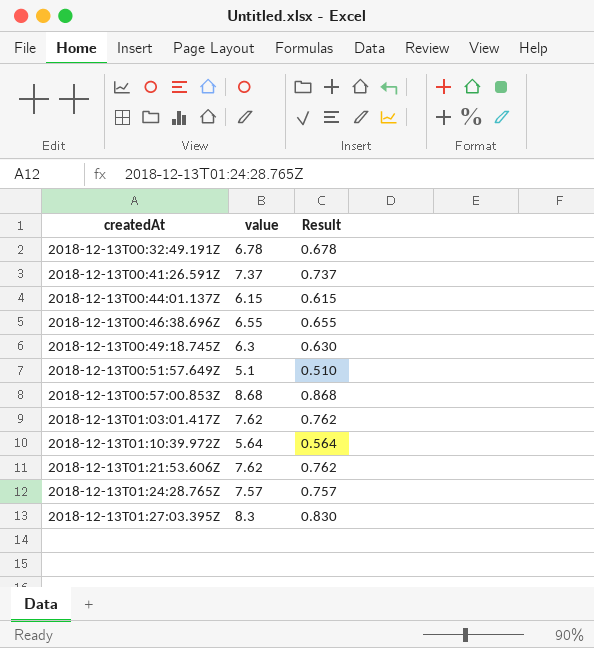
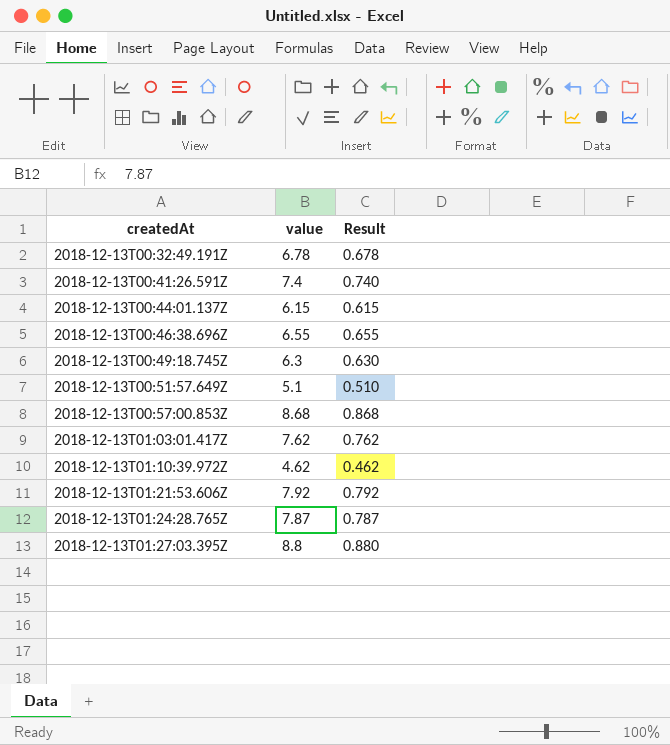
2018-12-13T00:41:26.591Z | value: 7.37 -> 7.4
2018-12-13T00:41:26.591Z | Result: 0.737 -> 0.740
2018-12-13T01:10:39.972Z | value: 5.64 -> 4.62
2018-12-13T01:10:39.972Z | Result: 0.564 -> 0.462
2018-12-13T01:21:53.606Z | value: 7.62 -> 7.92
2018-12-13T01:21:53.606Z | Result: 0.762 -> 0.792
2018-12-13T01:24:28.765Z | value: 7.57 -> 7.87
2018-12-13T01:24:28.765Z | Result: 0.757 -> 0.787
2018-12-13T01:27:03.395Z | value: 8.3 -> 8.8
2018-12-13T01:27:03.395Z | Result: 0.830 -> 0.880

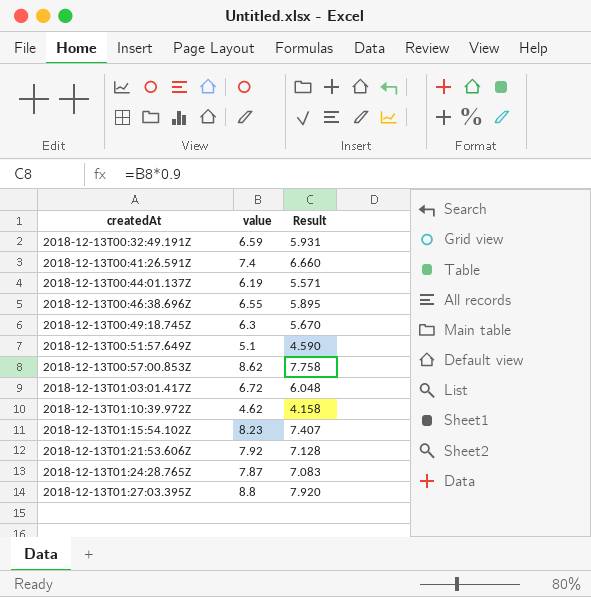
column Result | formula: [value] * 0.1 -> [value] * 0.9
2018-12-13T00:32:49.191Z | value: 6.78 -> 6.59
2018-12-13T00:44:01.137Z | value: 6.15 -> 6.19
2018-12-13T00:57:00.853Z | value: 8.68 -> 8.62
2018-12-13T01:03:01.417Z | value: 7.62 -> 6.72
row 2018-12-13T01:15:54.102Z: none -> 8.23 | 7.407

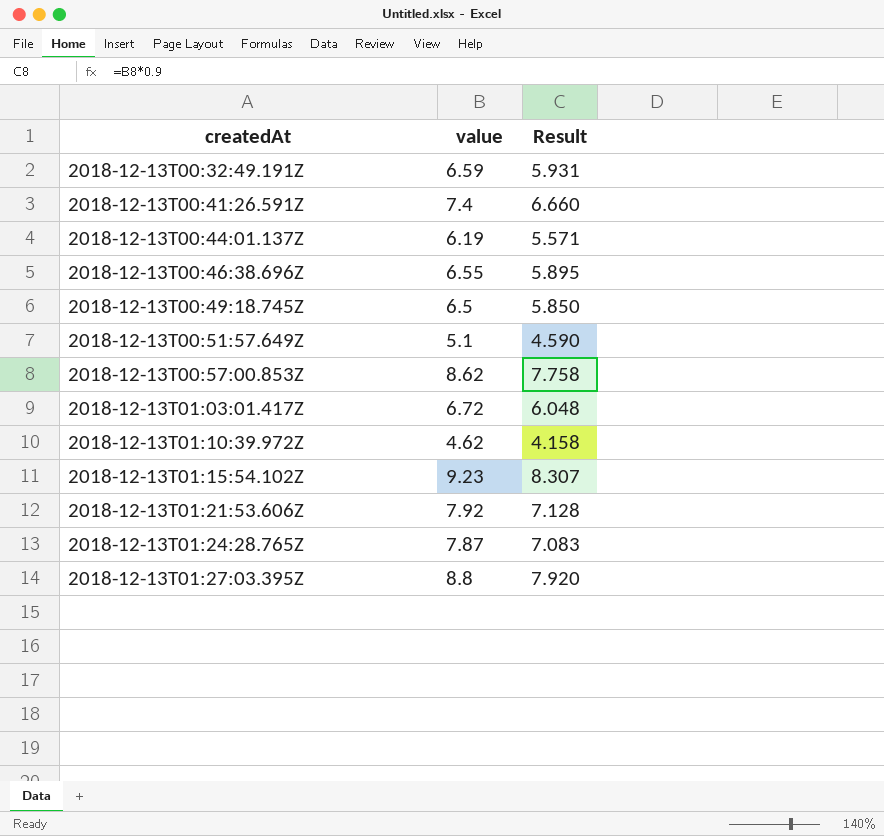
2018-12-13T00:49:18.745Z | value: 6.3 -> 6.5
2018-12-13T00:49:18.745Z | Result: 5.670 -> 5.850
2018-12-13T01:15:54.102Z | value: 8.23 -> 9.23
2018-12-13T01:15:54.102Z | Result: 7.407 -> 8.307

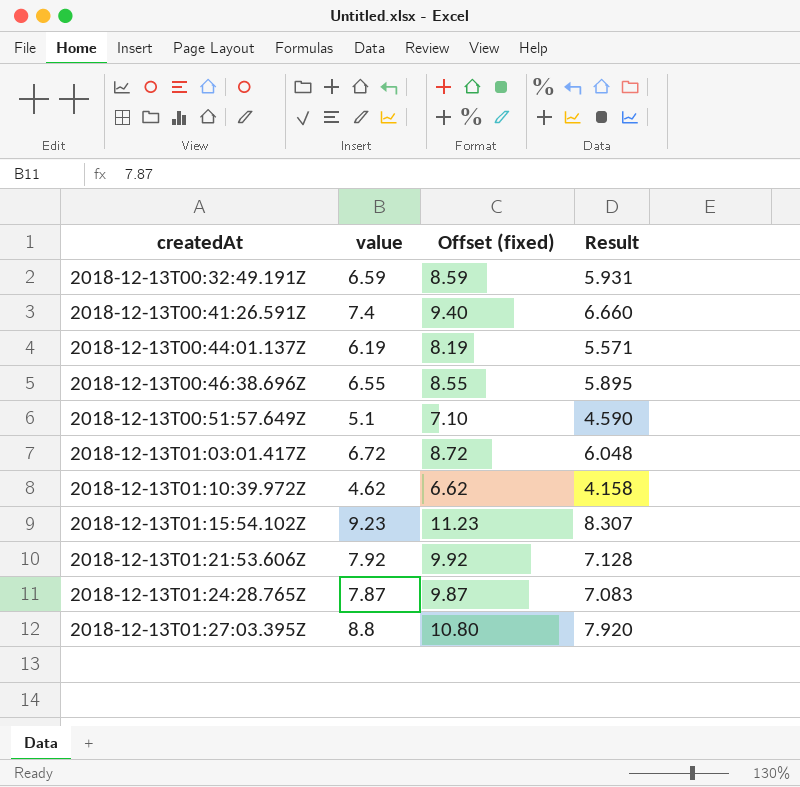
column Offset (fixed) | formula: none -> [value] + 2
row 2018-12-13T00:49:18.745Z: 6.5 | 5.850 -> none
row 2018-12-13T00:57:00.853Z: 8.62 | 7.758 -> none

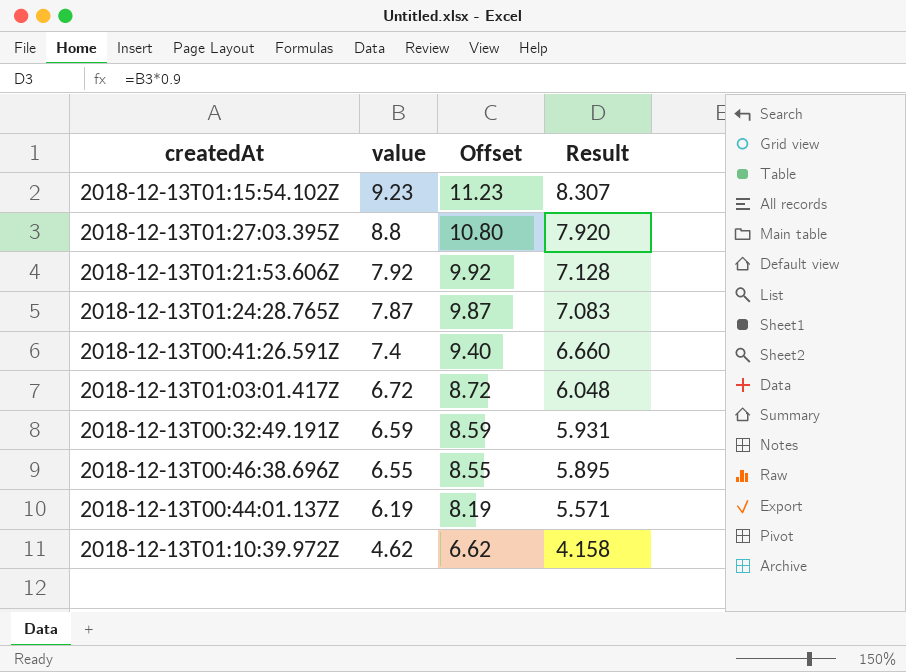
row order: createdAt ascending -> value descending
column name: Offset (fixed) -> Offset
row 2018-12-13T00:51:57.649Z: 5.1 | 7.10 | 4.590 -> none

